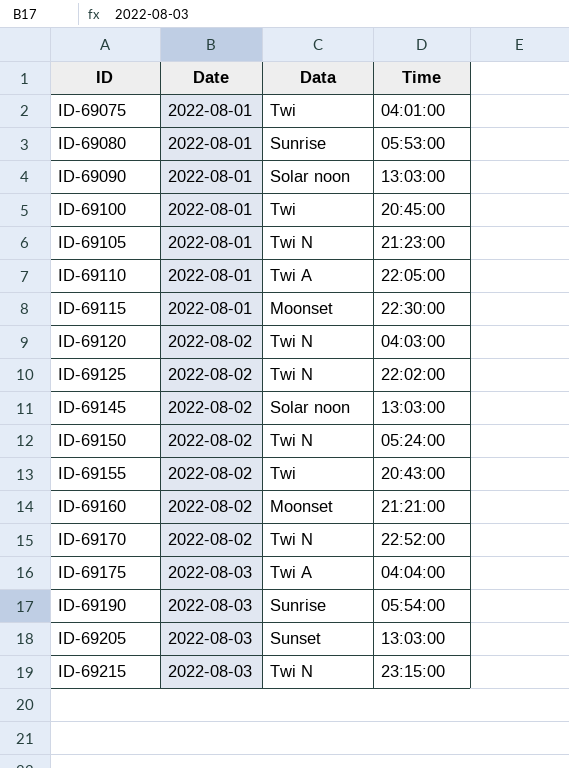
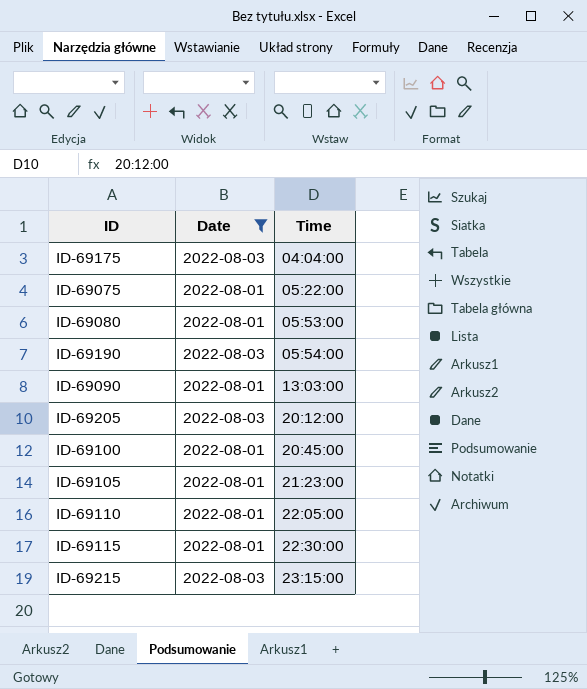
filter: none -> Date != 2022-08-02
row order: ID ascending -> Time ascending
column Data | position: 3 -> none
ID-69075 | Time: 04:01:00 -> 05:22:00
ID-69205 | Time: 13:03:00 -> 20:12:00

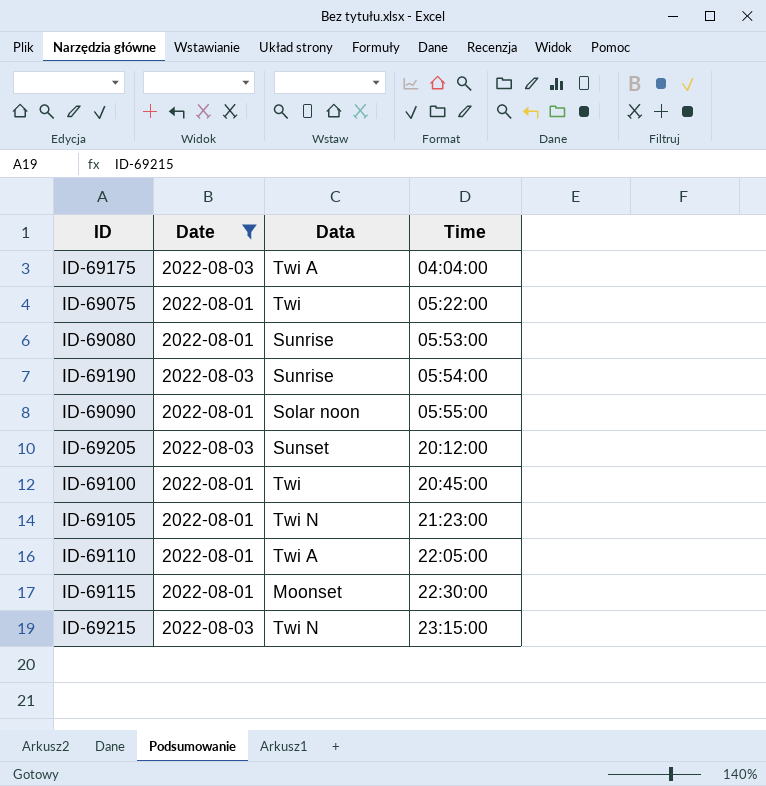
column Data | position: none -> 3
ID-69090 | Time: 13:03:00 -> 05:55:00

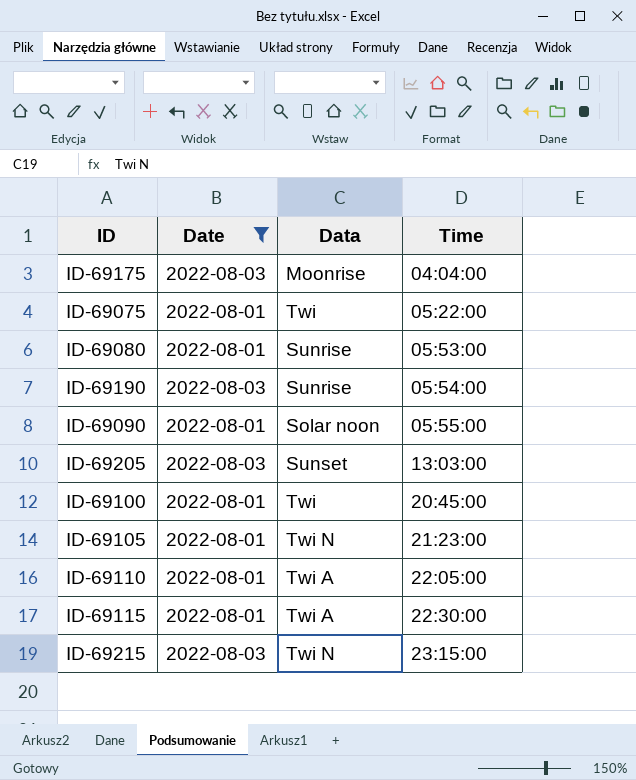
ID-69175 | Data: Twi A -> Moonrise
ID-69205 | Time: 20:12:00 -> 13:03:00
ID-69115 | Data: Moonset -> Twi A

